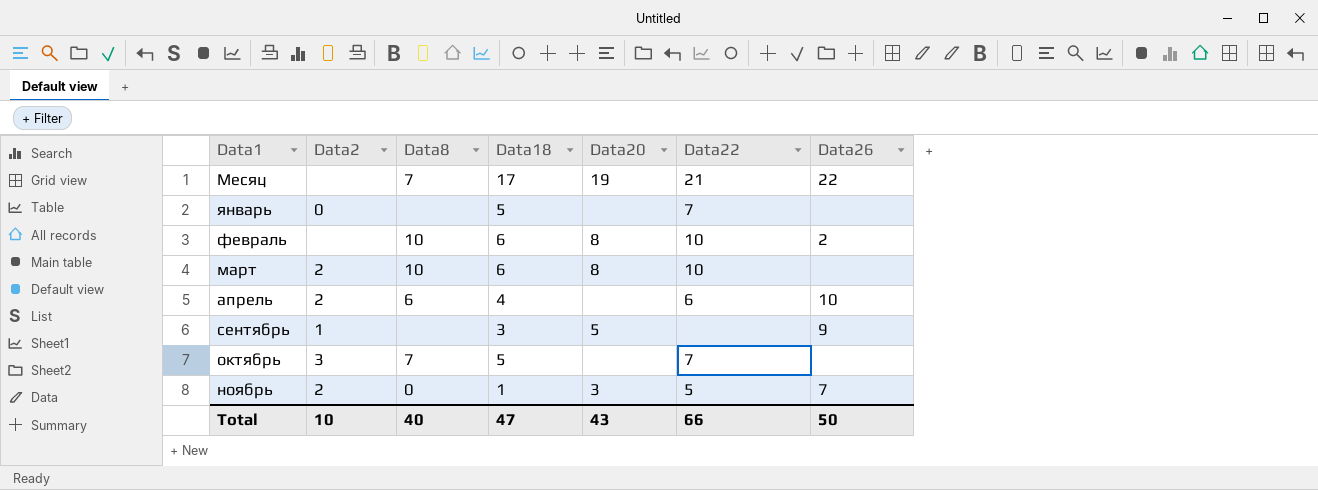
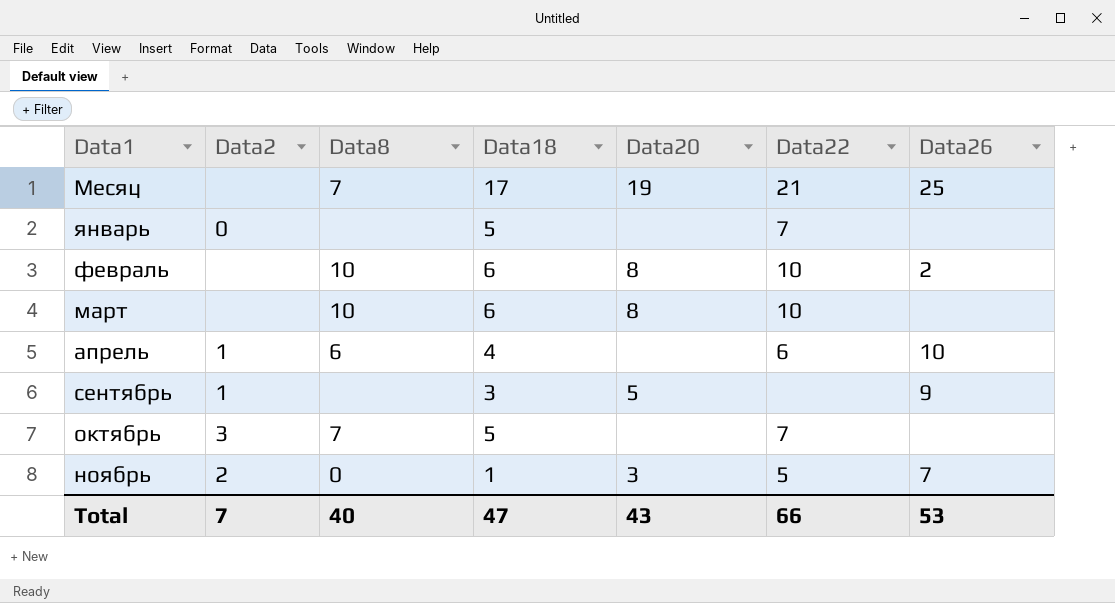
Месяц | Data26: 22 -> 25
март | Data2: 2 -> none
апрель | Data2: 2 -> 1
Total | Data2: 10 -> 7
Total | Data26: 50 -> 53

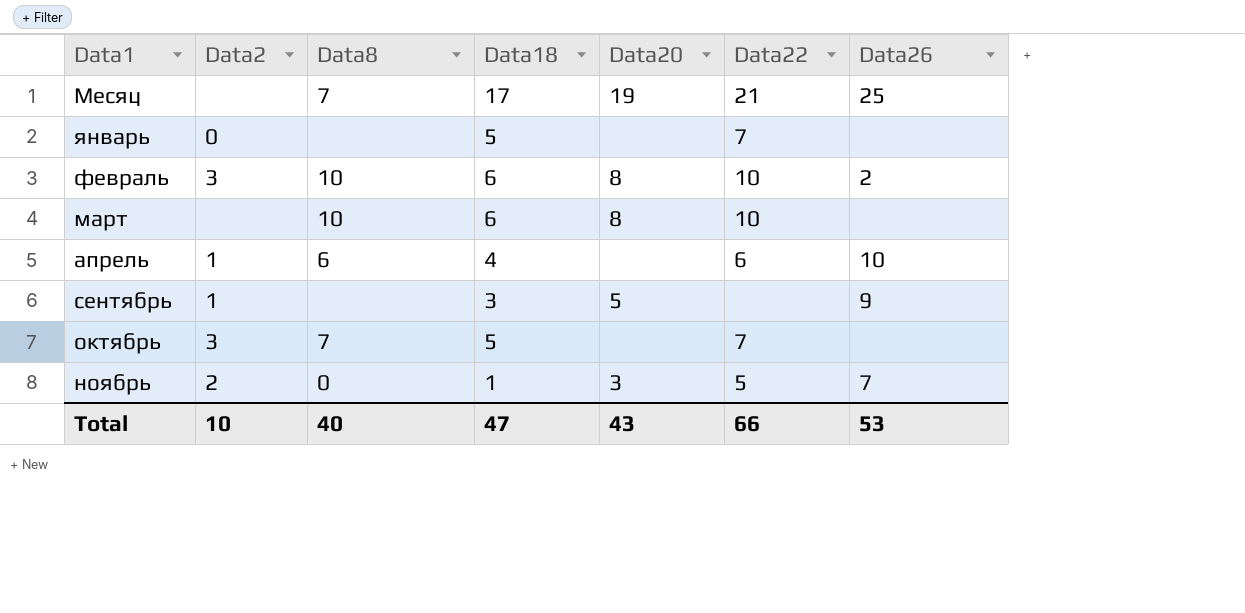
февраль | Data2: none -> 3
Total | Data2: 7 -> 10

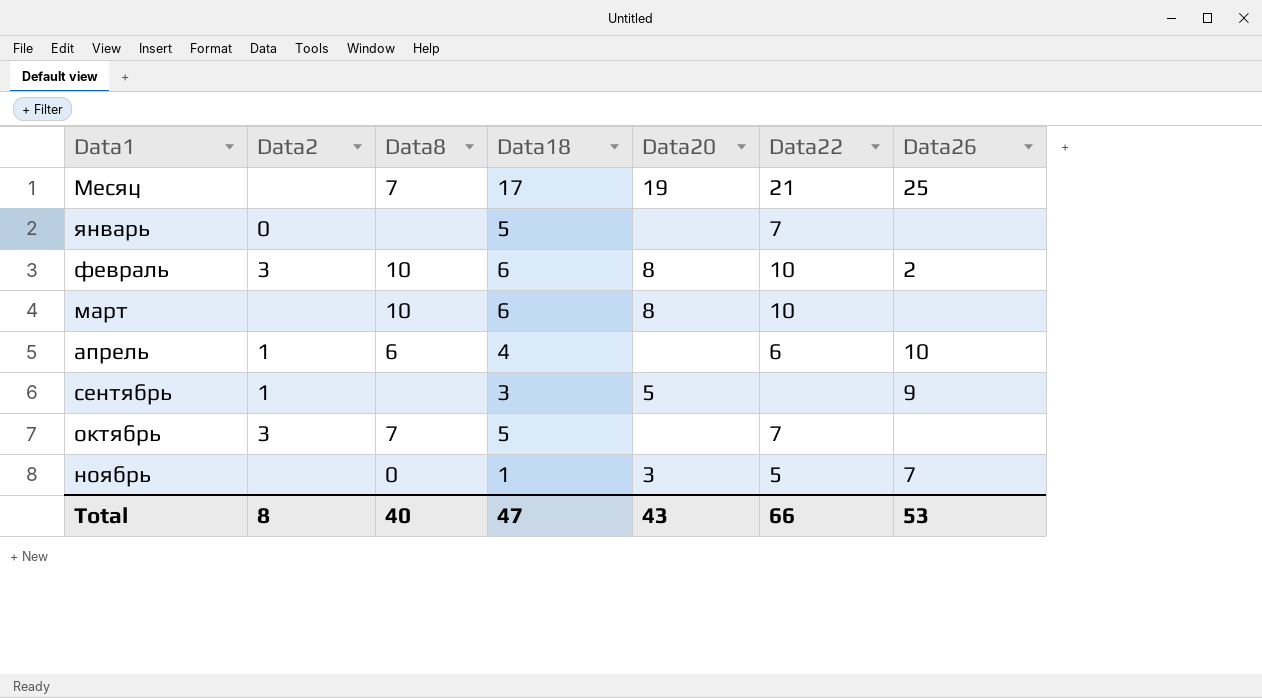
ноябрь | Data2: 2 -> none
Total | Data2: 10 -> 8

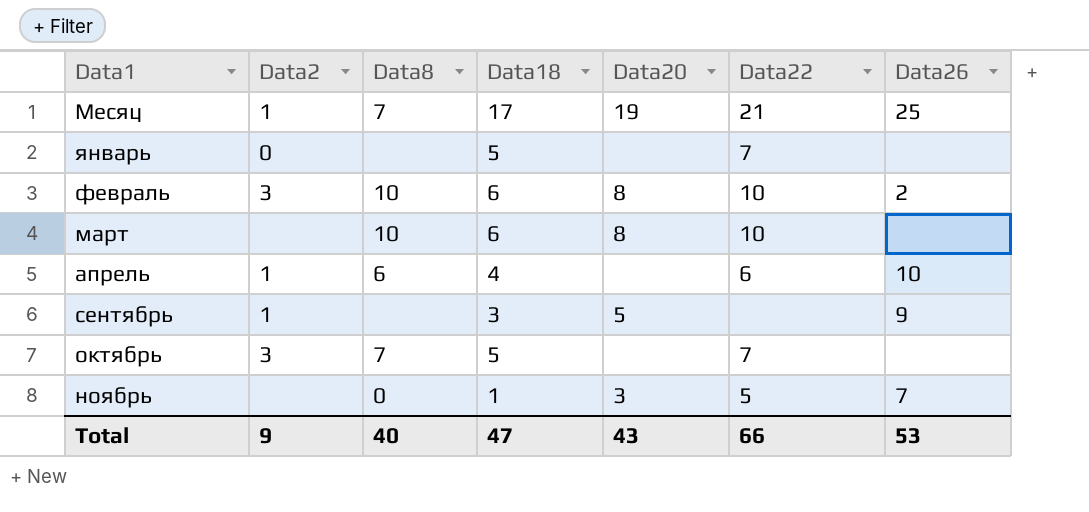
Месяц | Data2: none -> 1
Total | Data2: 8 -> 9

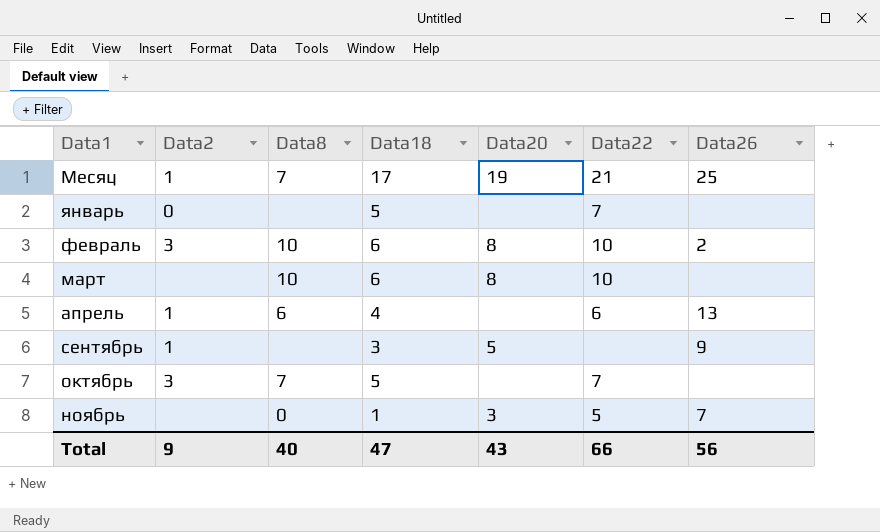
апрель | Data26: 10 -> 13
Total | Data26: 53 -> 56

